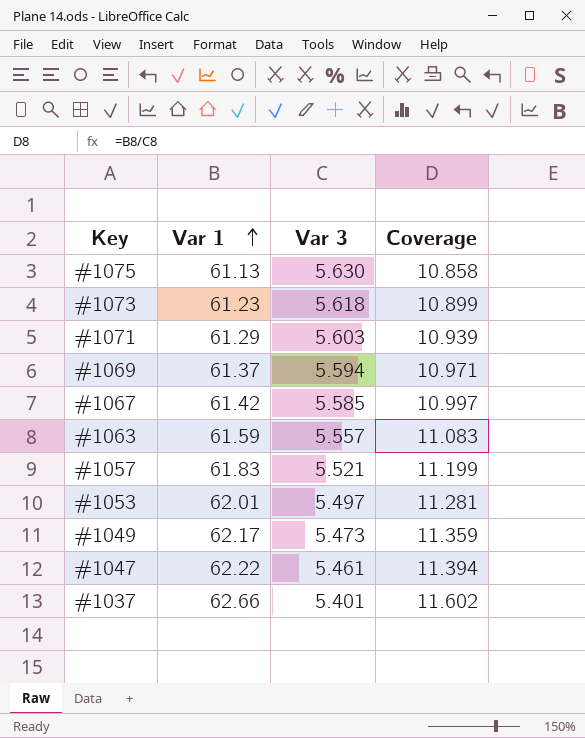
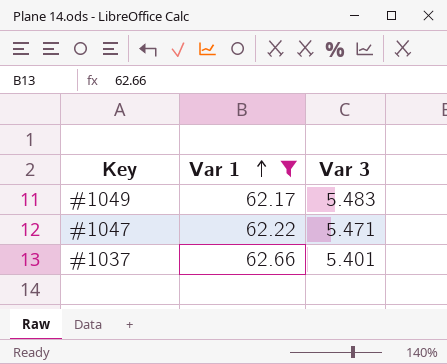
filter: none -> Var 1 >= 62.17
column Coverage | formula: [Var 1] / [Var 3] -> none
#1049 | Var 3: 5.473 -> 5.483
#1047 | Var 3: 5.461 -> 5.471

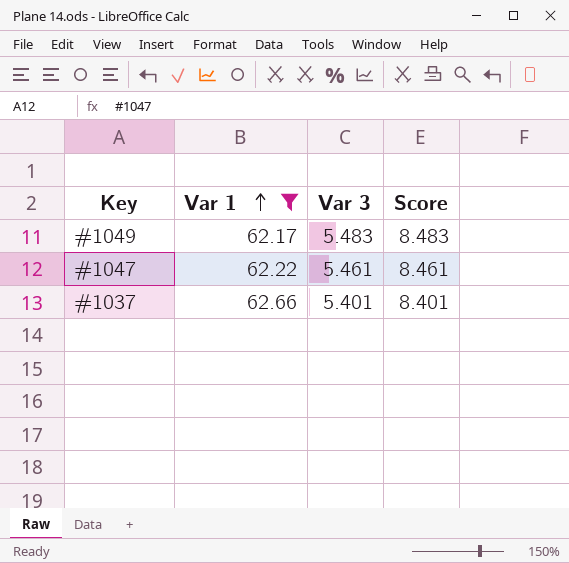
column Score | formula: none -> [Var 3] + 3
#1047 | Var 3: 5.471 -> 5.461

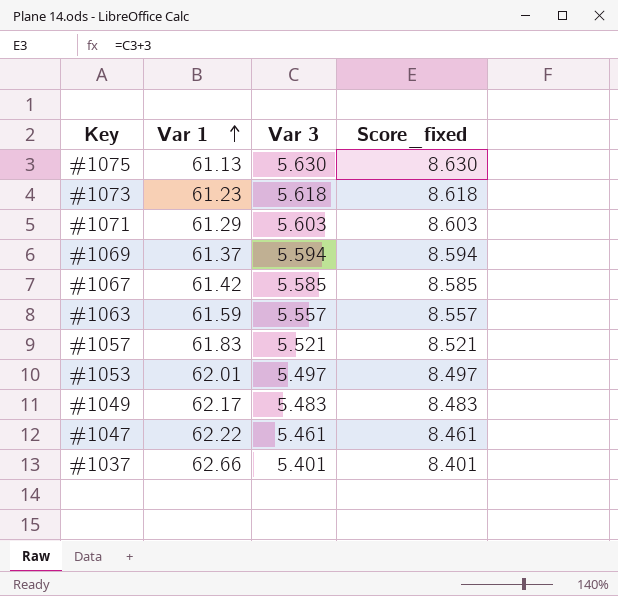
filter: Var 1 >= 62.17 -> none
column name: Score -> Score_fixed

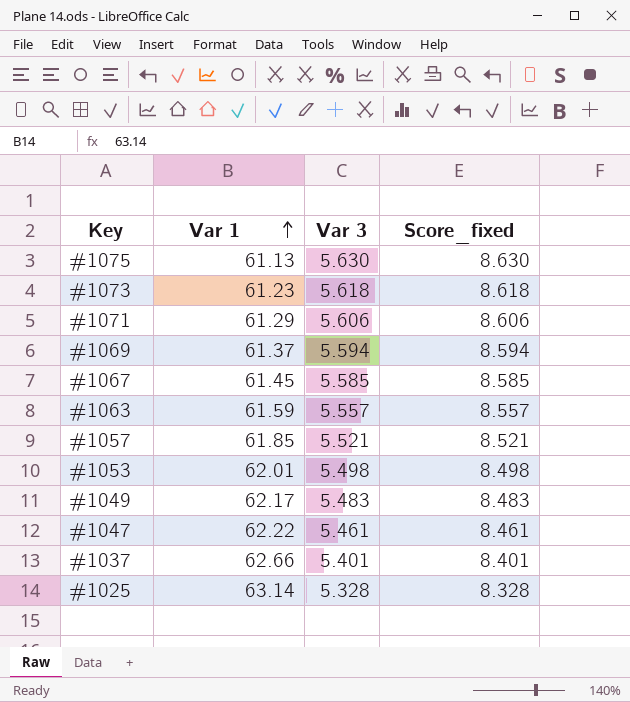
#1071 | Var 3: 5.603 -> 5.606
#1071 | Score_fixed: 8.603 -> 8.606
#1067 | Var 1: 61.42 -> 61.45
#1057 | Var 1: 61.83 -> 61.85
#1053 | Var 3: 5.497 -> 5.498
#1053 | Score_fixed: 8.497 -> 8.498
row #1025: none -> 63.14 | 5.328 | 8.328

